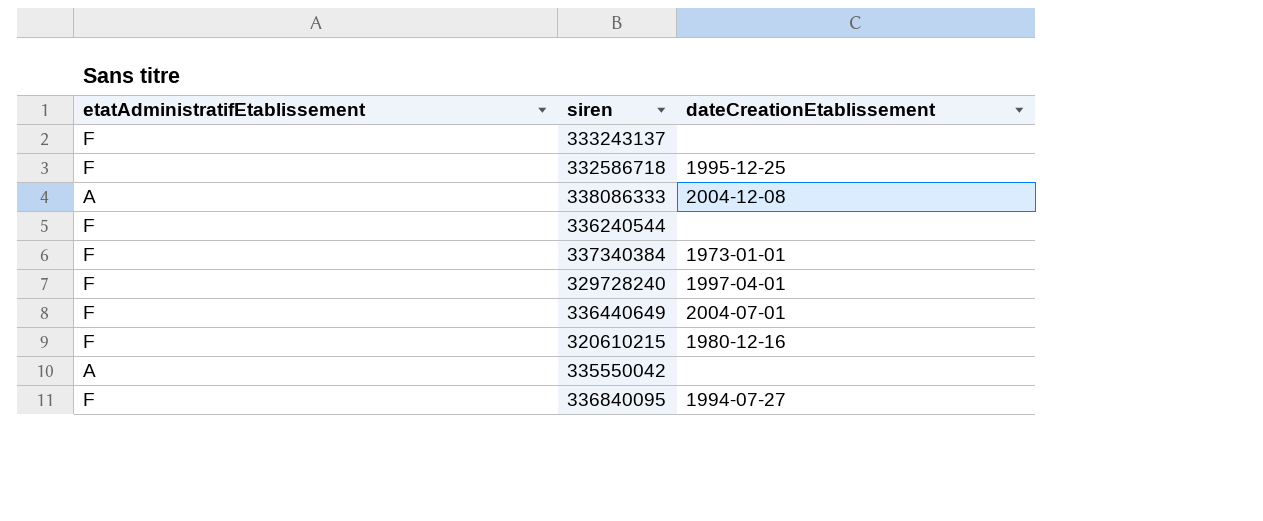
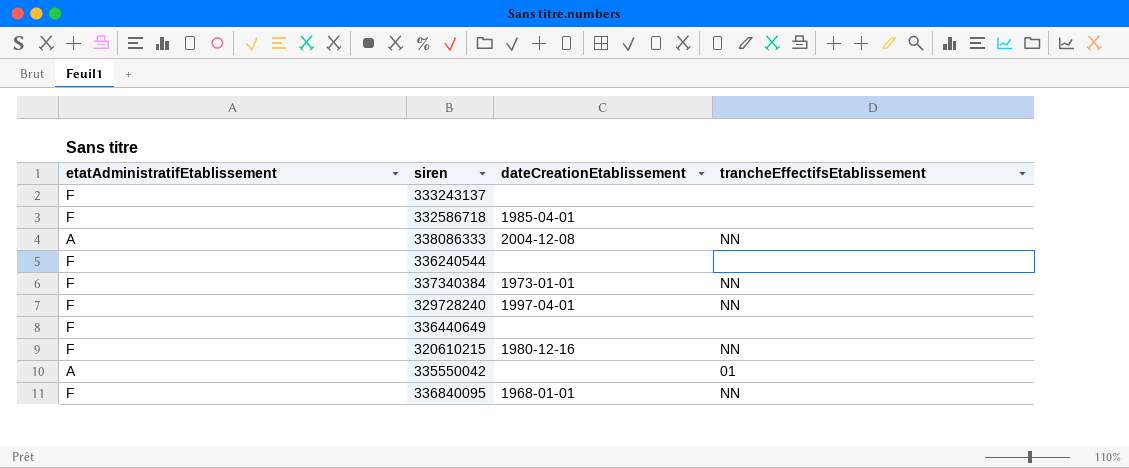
column trancheEffectifsEtablissement | position: none -> 4
332586718 | dateCreationEtablissement: 1995-12-25 -> 1985-04-01
336440649 | dateCreationEtablissement: 2004-07-01 -> none
336840095 | dateCreationEtablissement: 1994-07-27 -> 1968-01-01

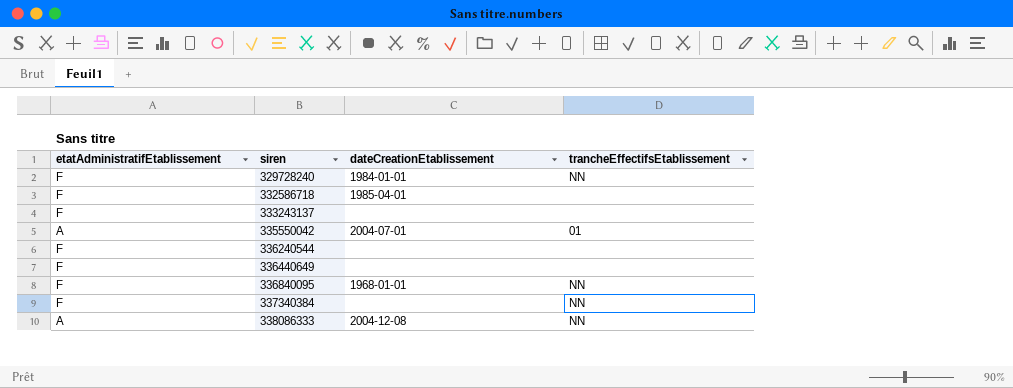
row order: none -> siren ascending
row 320610215: F | 1980-12-16 | NN -> none
329728240 | dateCreationEtablissement: 1997-04-01 -> 1984-01-01
335550042 | dateCreationEtablissement: none -> 2004-07-01
337340384 | dateCreationEtablissement: 1973-01-01 -> none

